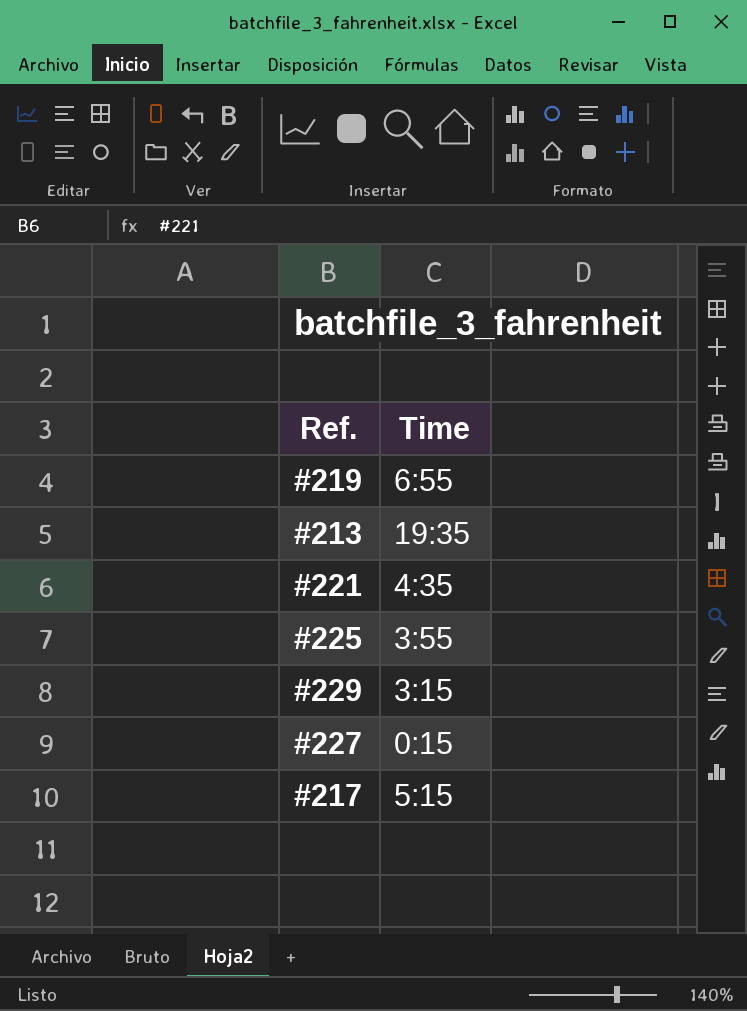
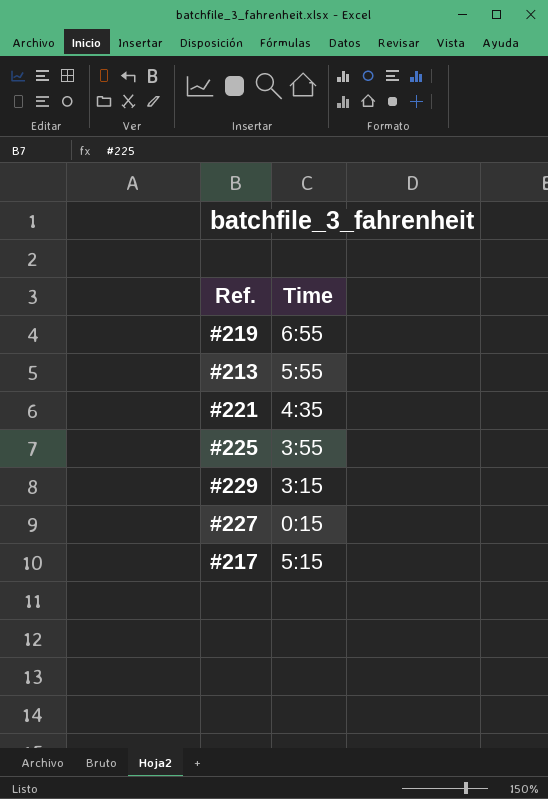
#213 | Time: 19:35 -> 5:55

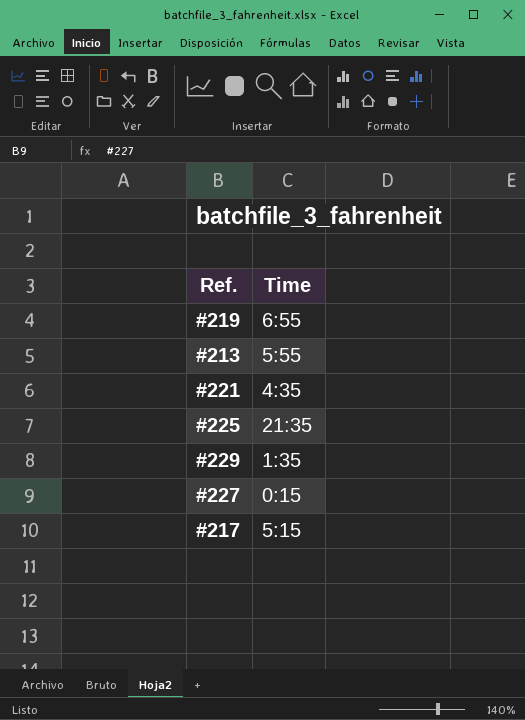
#225 | Time: 3:55 -> 21:35
#229 | Time: 3:15 -> 1:35

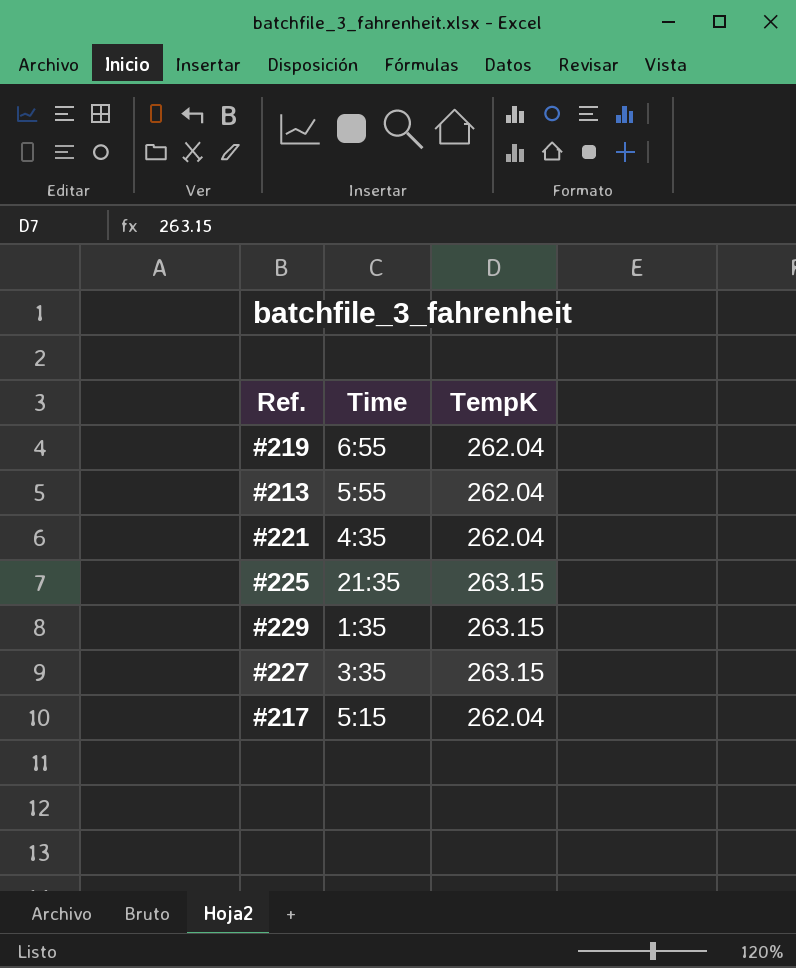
column TempK | position: none -> 3
#227 | Time: 0:15 -> 3:35

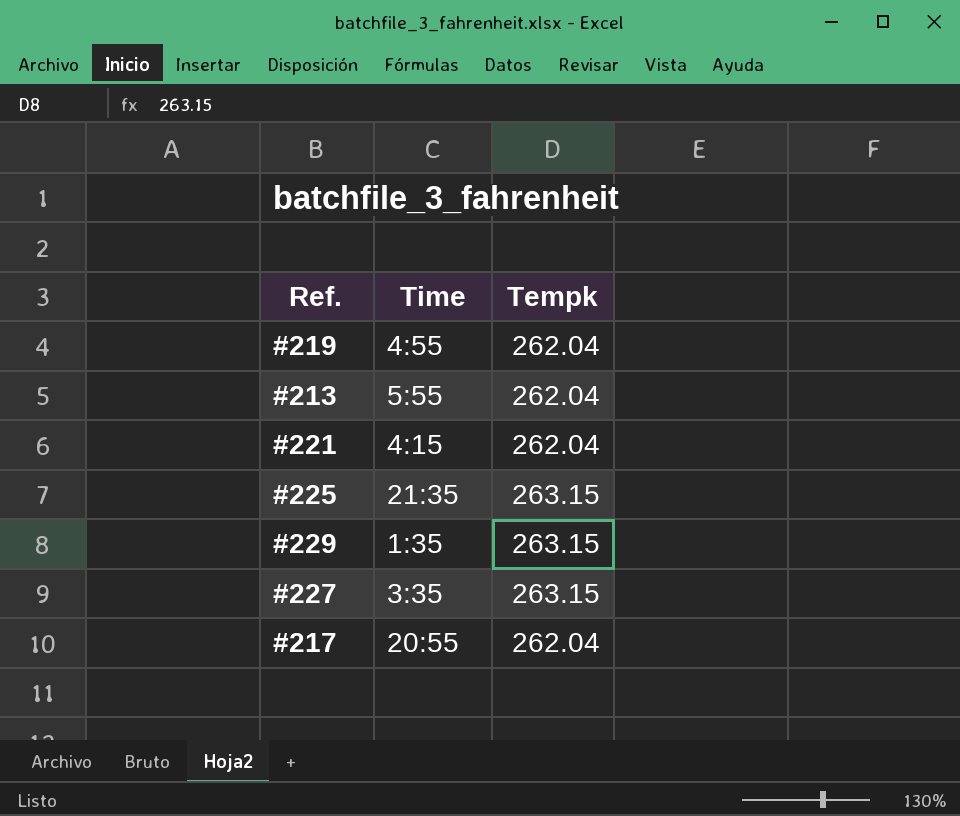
column name: TempK -> Tempk
#219 | Time: 6:55 -> 4:55
#221 | Time: 4:35 -> 4:15
#217 | Time: 5:15 -> 20:55

